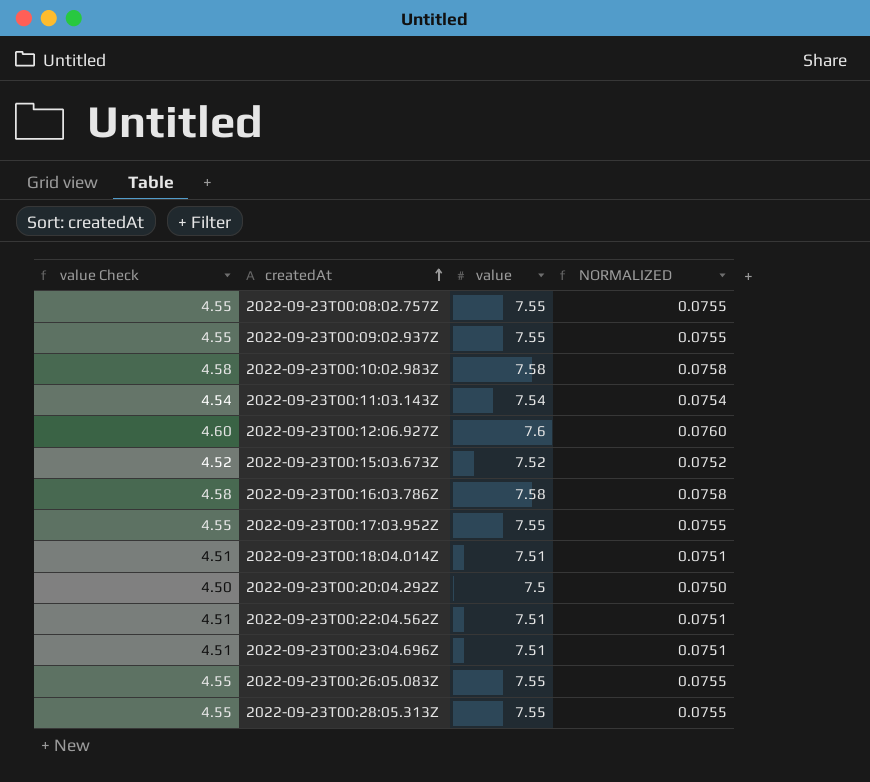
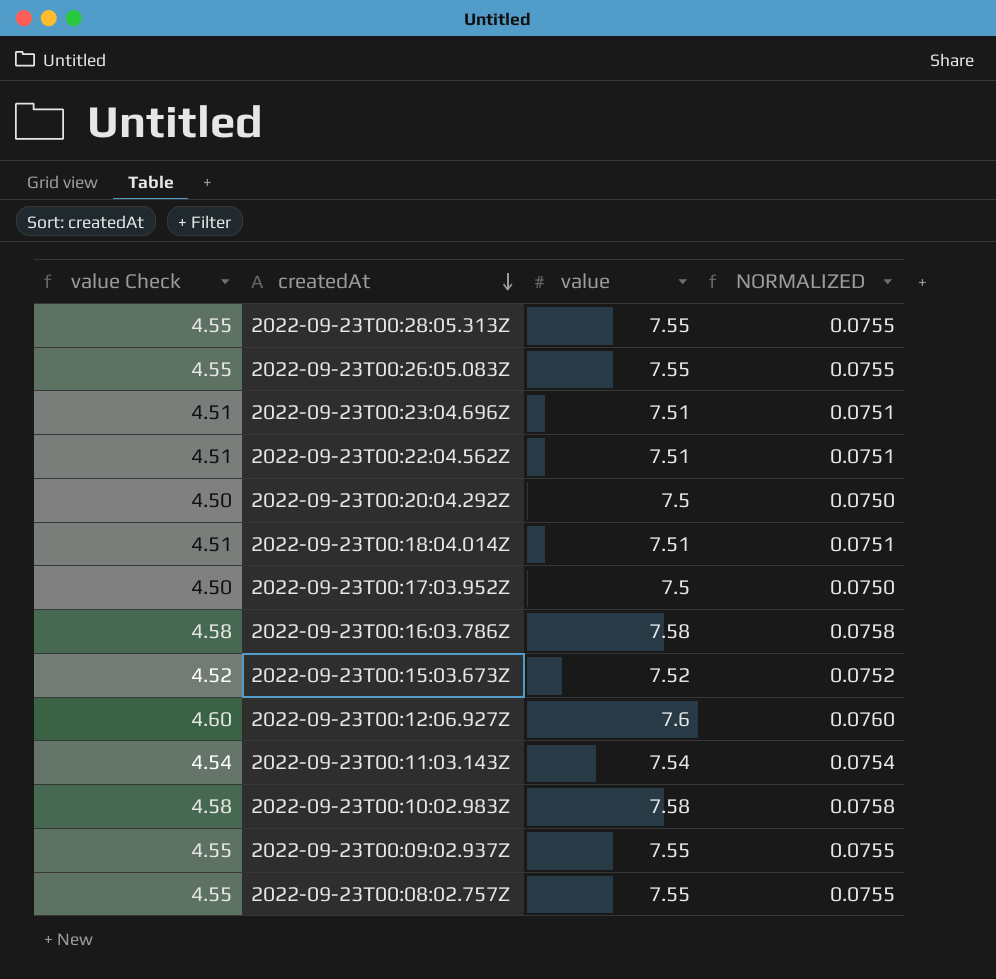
row order: createdAt ascending -> createdAt descending
2022-09-23T00:17:03.952Z | value Check: 4.55 -> 4.50
2022-09-23T00:17:03.952Z | value: 7.55 -> 7.5
2022-09-23T00:17:03.952Z | NORMALIZED: 0.0755 -> 0.0750

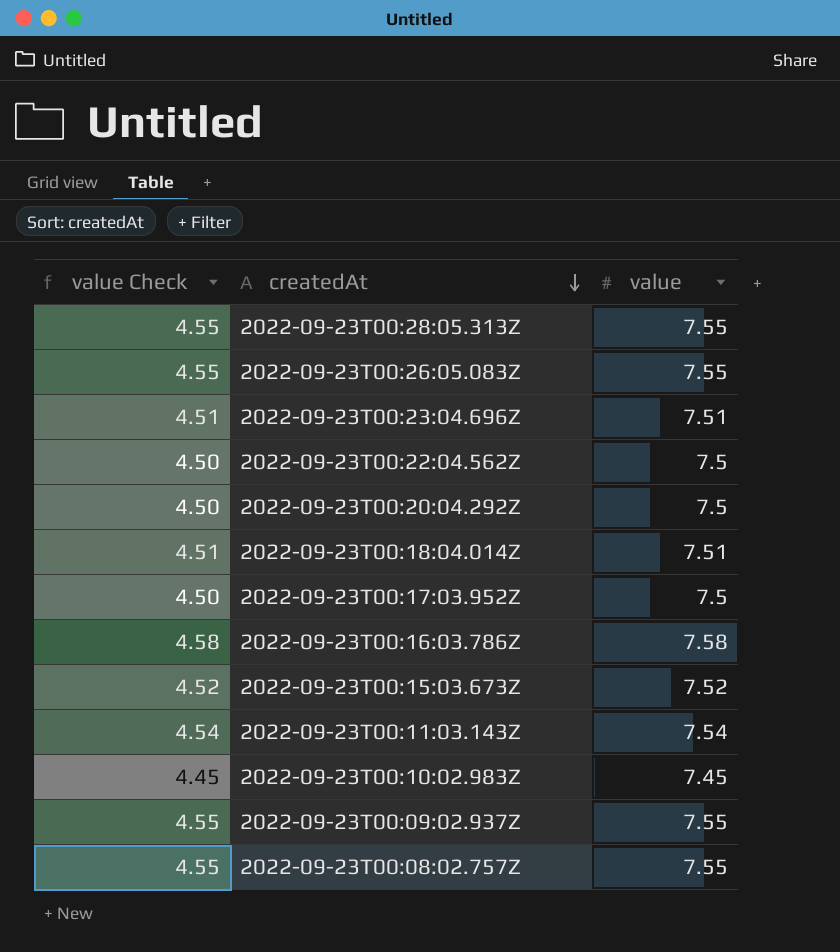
column NORMALIZED | formula: [value] * 0.01 -> none
row 2022-09-23T00:12:06.927Z: 4.60 | 7.6 | 0.0760 -> none
2022-09-23T00:22:04.562Z | value Check: 4.51 -> 4.50
2022-09-23T00:22:04.562Z | value: 7.51 -> 7.5
2022-09-23T00:10:02.983Z | value Check: 4.58 -> 4.45
2022-09-23T00:10:02.983Z | value: 7.58 -> 7.45

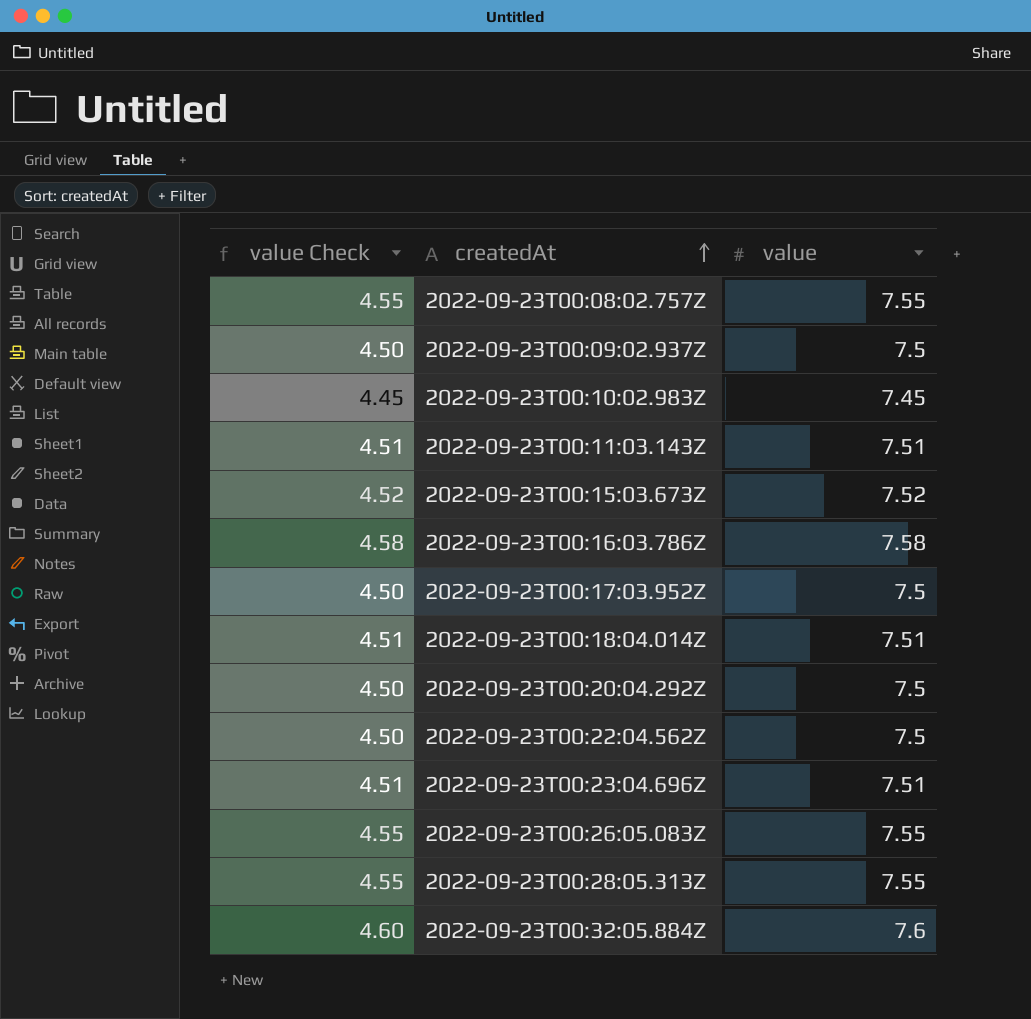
row order: createdAt descending -> createdAt ascending
2022-09-23T00:09:02.937Z | value Check: 4.55 -> 4.50
2022-09-23T00:09:02.937Z | value: 7.55 -> 7.5
2022-09-23T00:11:03.143Z | value Check: 4.54 -> 4.51
2022-09-23T00:11:03.143Z | value: 7.54 -> 7.51
row 2022-09-23T00:32:05.884Z: none -> 4.60 | 7.6

